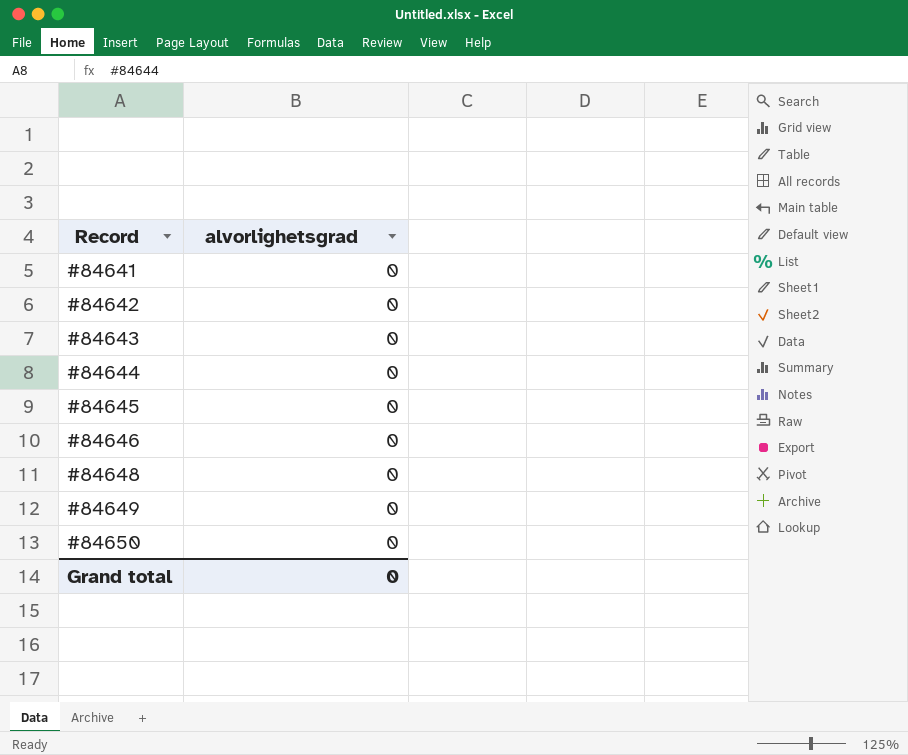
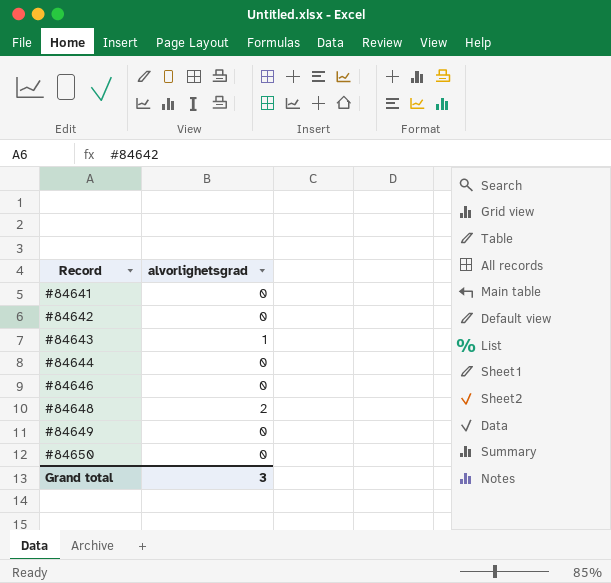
row #84645: 0 -> none
#84643 | alvorlighetsgrad: 0 -> 1
#84648 | alvorlighetsgrad: 0 -> 2
Grand total | alvorlighetsgrad: 0 -> 3

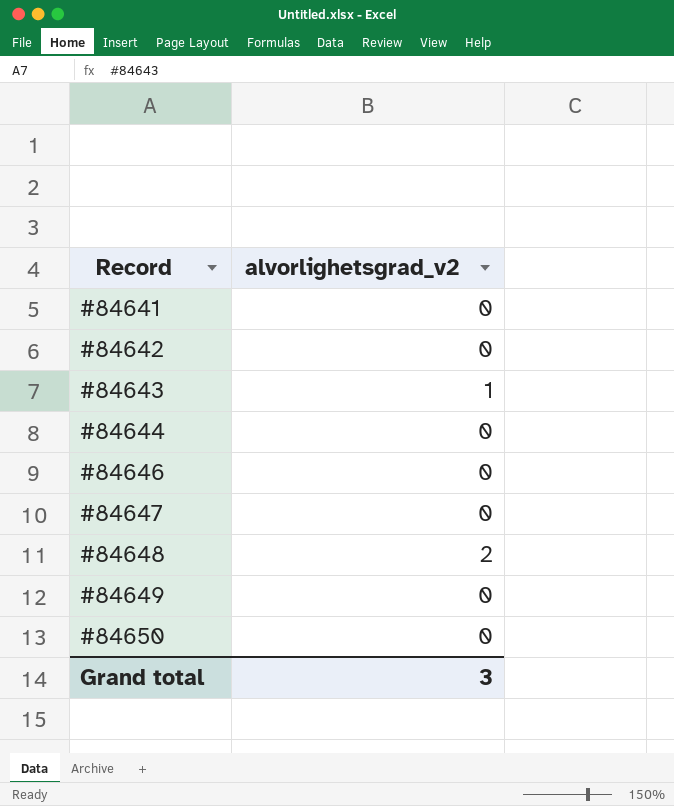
column name: alvorlighetsgrad -> alvorlighetsgrad_v2
row #84647: none -> 0

